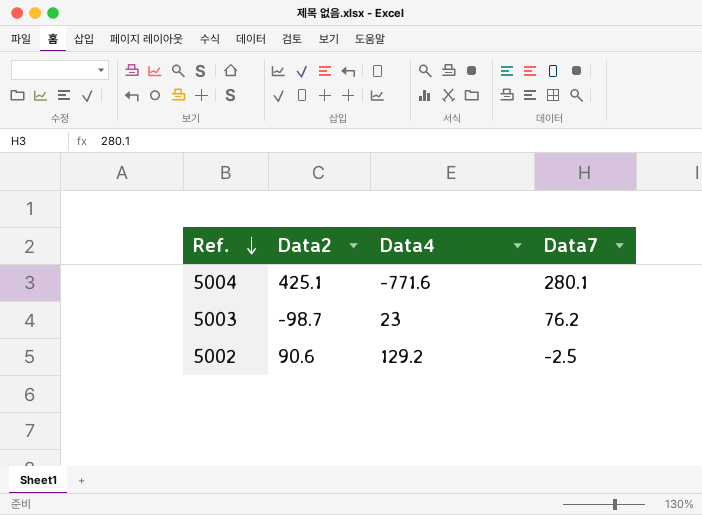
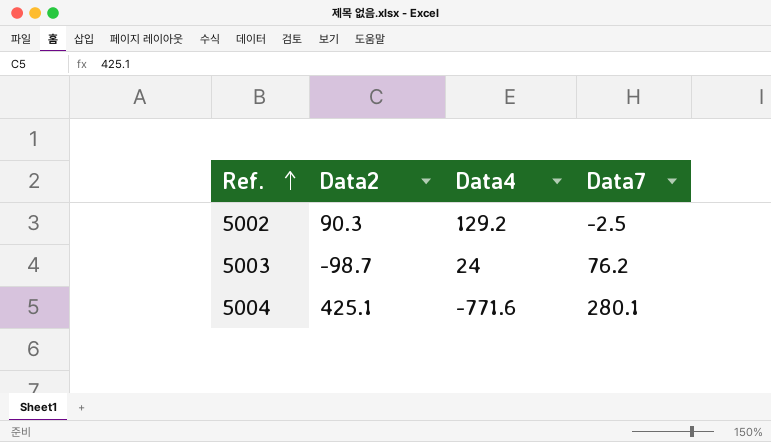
row order: Ref. descending -> Ref. ascending
5002 | Data2: 90.6 -> 90.3
5003 | Data4: 23 -> 24

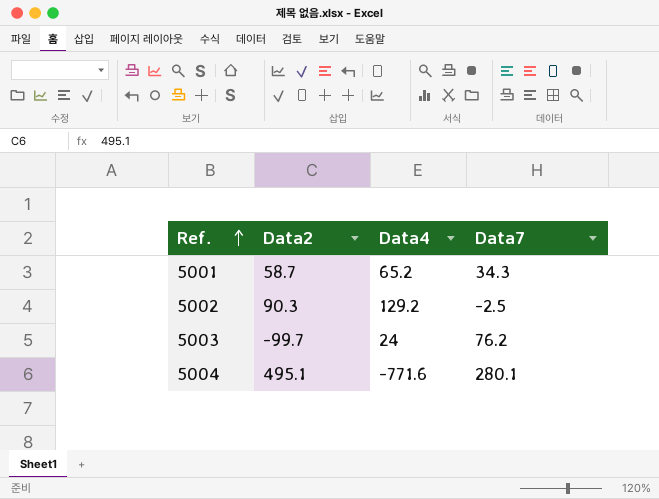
row 5001: none -> 58.7 | 65.2 | 34.3
5003 | Data2: -98.7 -> -99.7
5004 | Data2: 425.1 -> 495.1

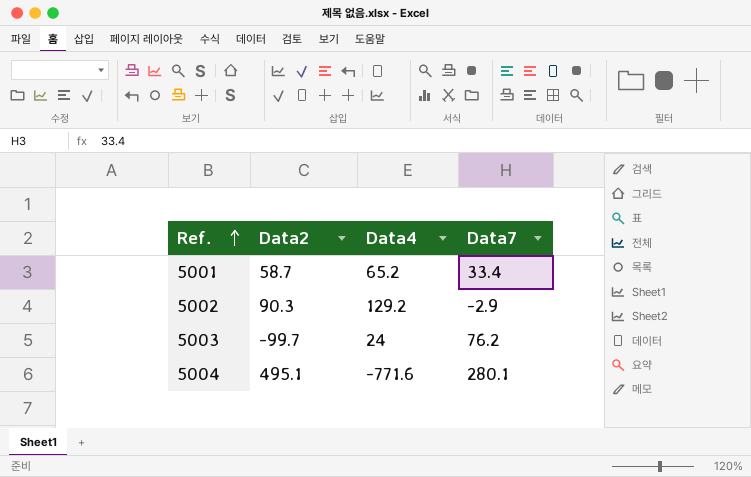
5001 | Data7: 34.3 -> 33.4
5002 | Data7: -2.5 -> -2.9

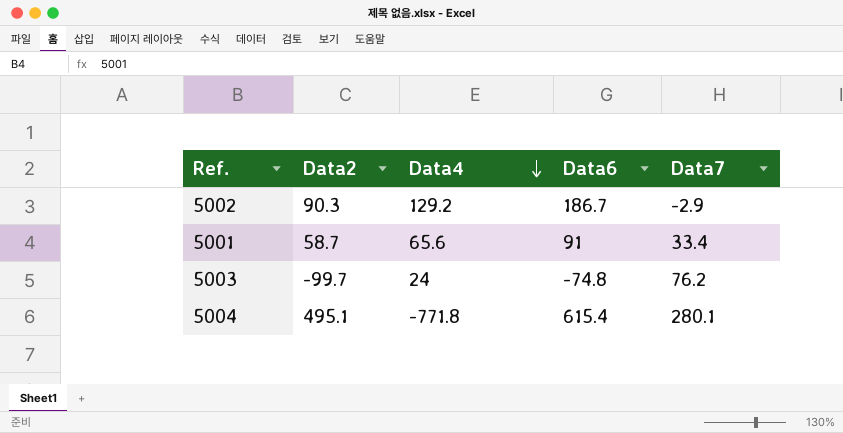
row order: Ref. ascending -> Data4 descending
column Data6 | position: none -> 4
5001 | Data4: 65.2 -> 65.6
5004 | Data4: -771.6 -> -771.8

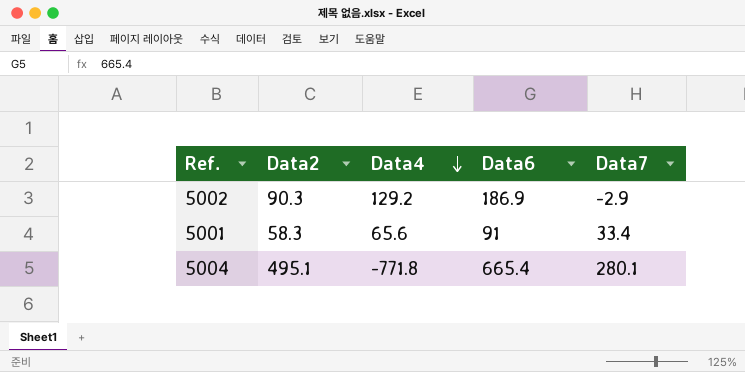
row 5003: -99.7 | 24 | -74.8 | 76.2 -> none
5002 | Data6: 186.7 -> 186.9
5001 | Data2: 58.7 -> 58.3
5004 | Data6: 615.4 -> 665.4

